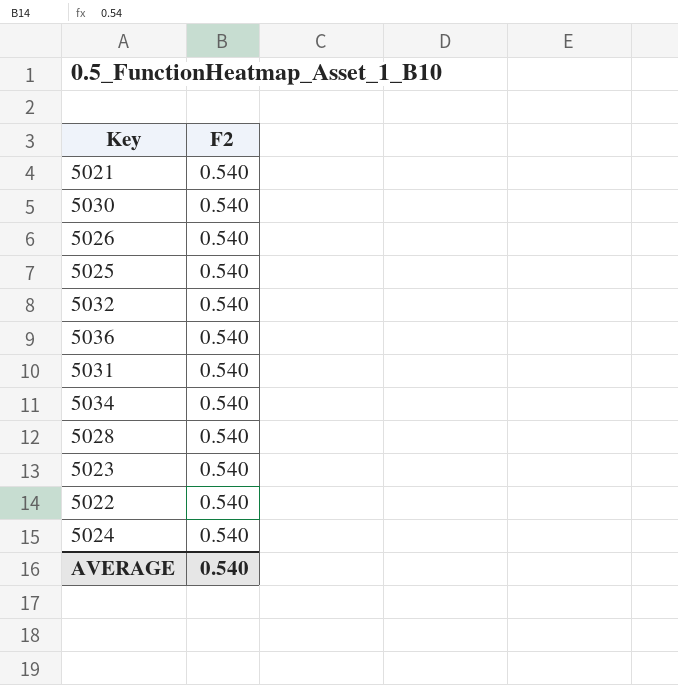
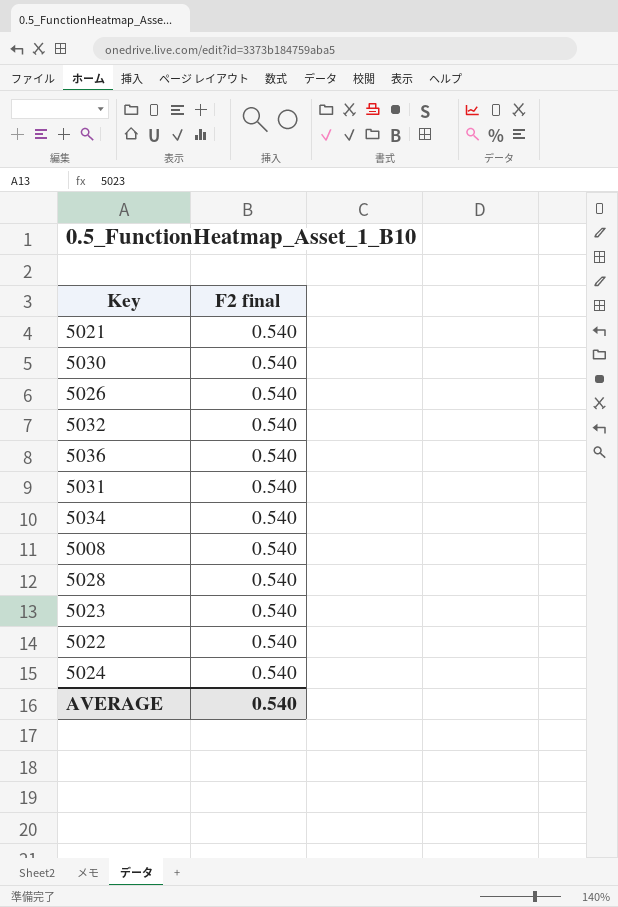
column name: F2 -> F2 final
row 5025: 0.540 -> none
row 5008: none -> 0.540

